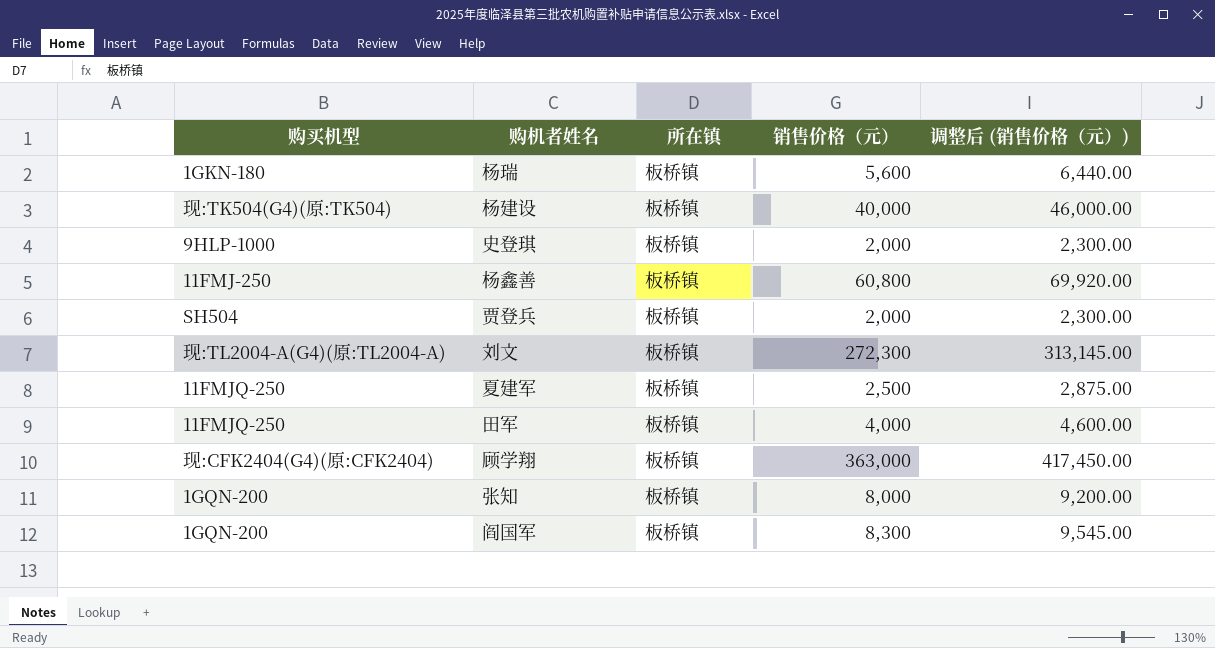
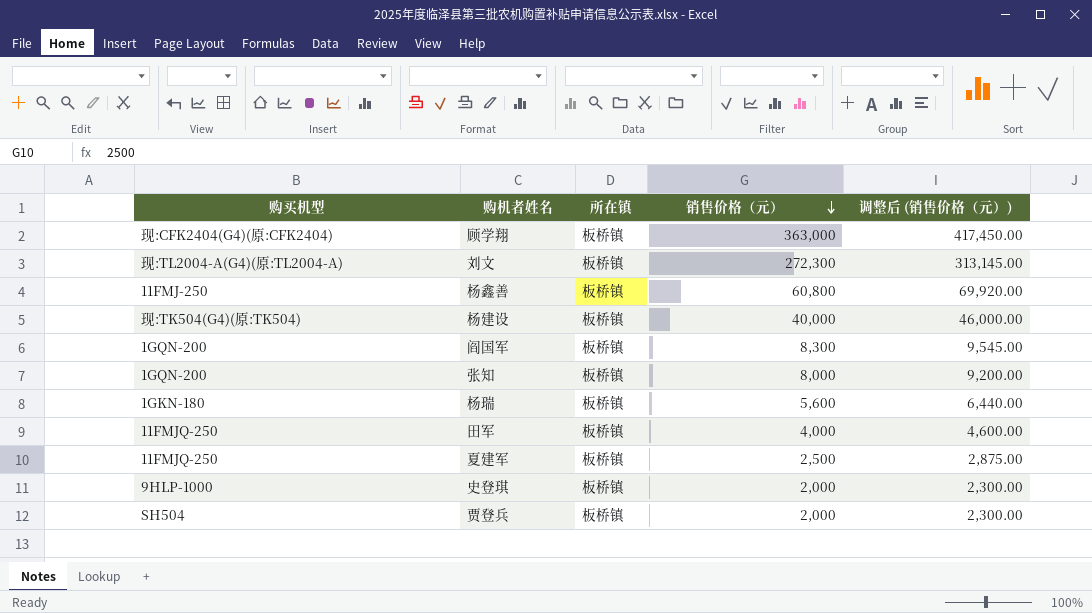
row order: none -> 销售价格（元） descending

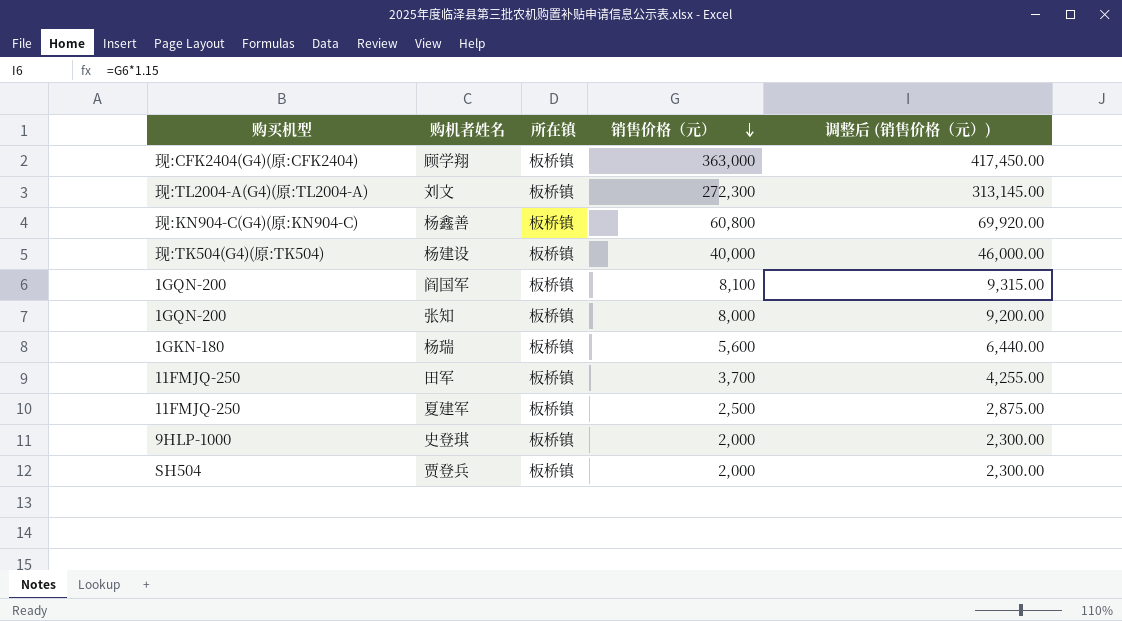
杨鑫善 | 购买机型: 11FMJ-250 -> 现:KN904-C(G4)(原:KN904-C)
阎国军 | 销售价格（元）: 8,300 -> 8,100
阎国军 | 调整后 (销售价格（元）): 9,545.00 -> 9,315.00
田军 | 销售价格（元）: 4,000 -> 3,700
田军 | 调整后 (销售价格（元）): 4,600.00 -> 4,255.00

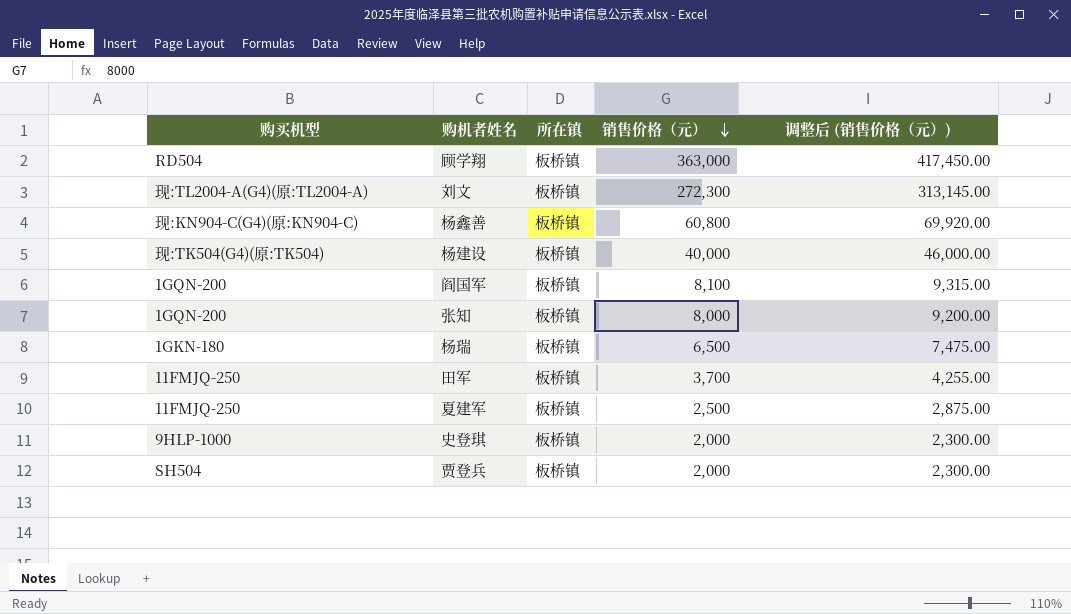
顾学翔 | 购买机型: 现:CFK2404(G4)(原:CFK2404) -> RD504
杨瑞 | 销售价格（元）: 5,600 -> 6,500
杨瑞 | 调整后 (销售价格（元）): 6,440.00 -> 7,475.00

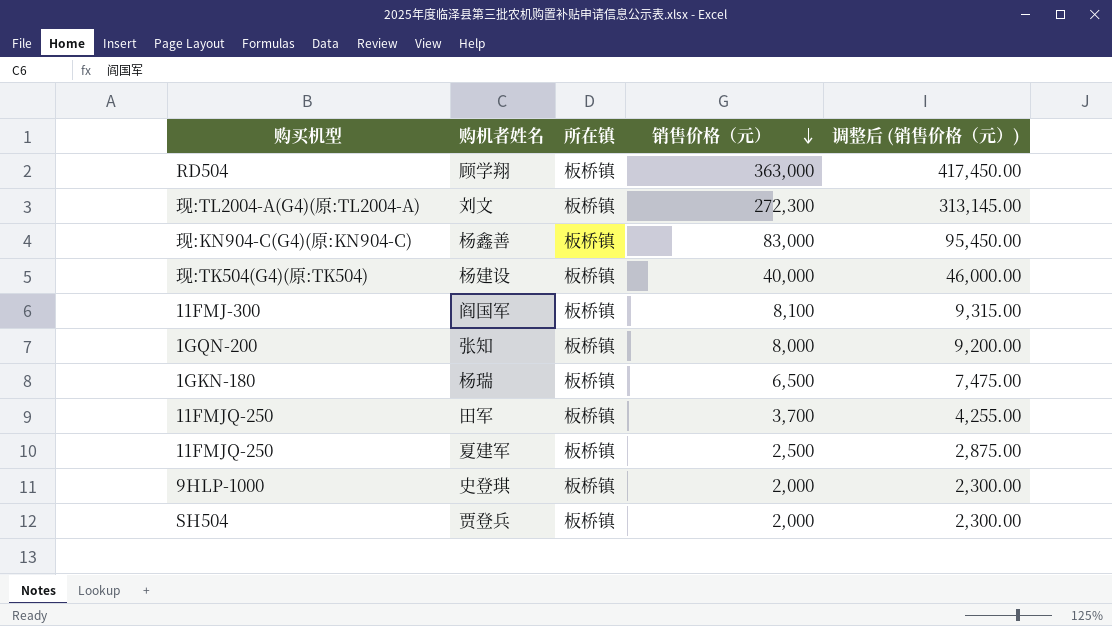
杨鑫善 | 销售价格（元）: 60,800 -> 83,000
杨鑫善 | 调整后 (销售价格（元）): 69,920.00 -> 95,450.00
阎国军 | 购买机型: 1GQN-200 -> 11FMJ-300

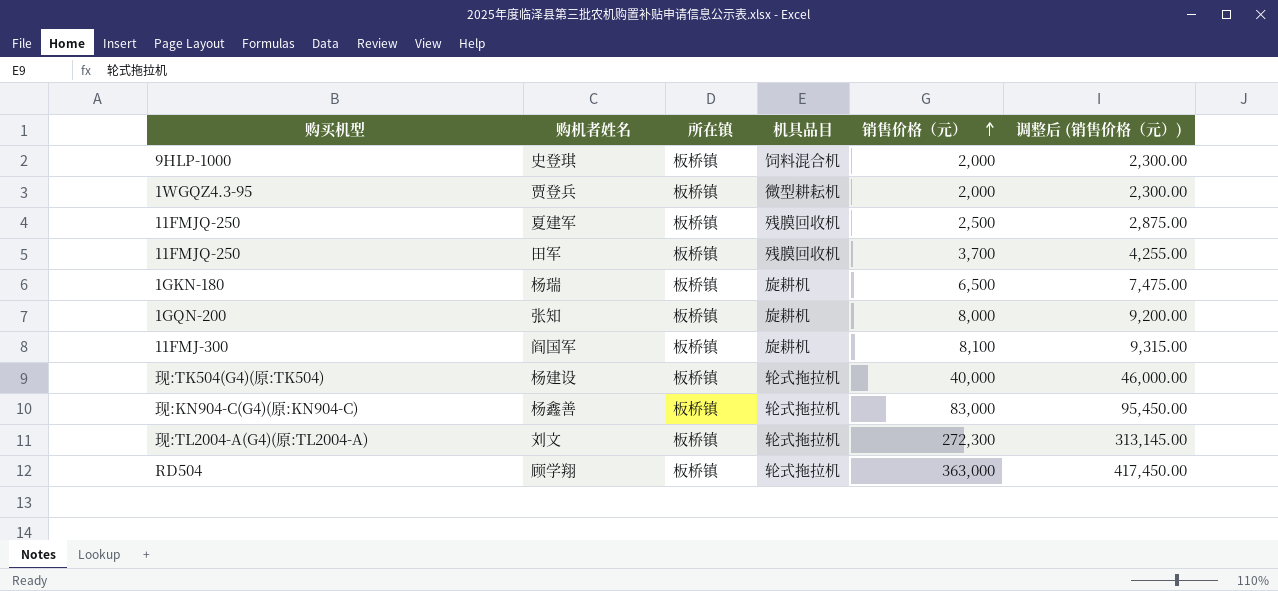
row order: 销售价格（元） descending -> 销售价格（元） ascending
column 机具品目 | position: none -> 4
贾登兵 | 购买机型: SH504 -> 1WGQZ4.3-95

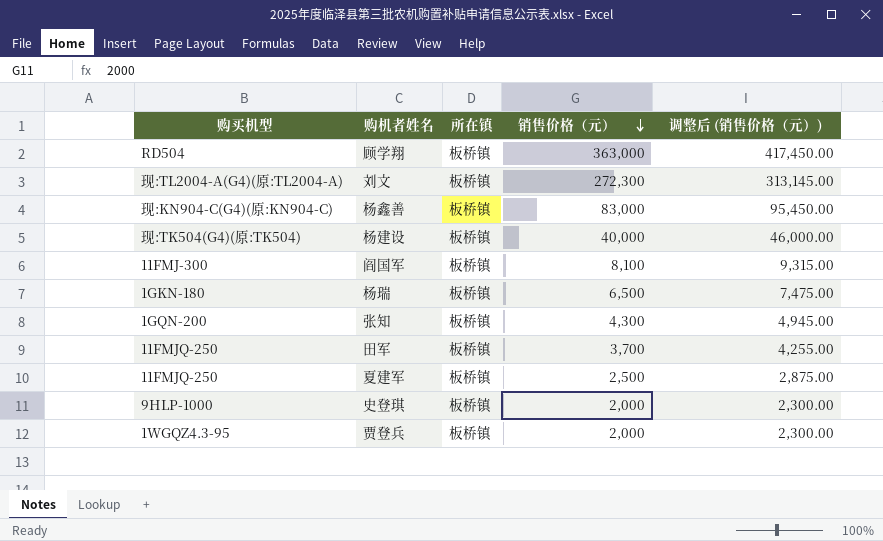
row order: 销售价格（元） ascending -> 销售价格（元） descending
column 机具品目 | position: 4 -> none
张知 | 销售价格（元）: 8,000 -> 4,300
张知 | 调整后 (销售价格（元）): 9,200.00 -> 4,945.00

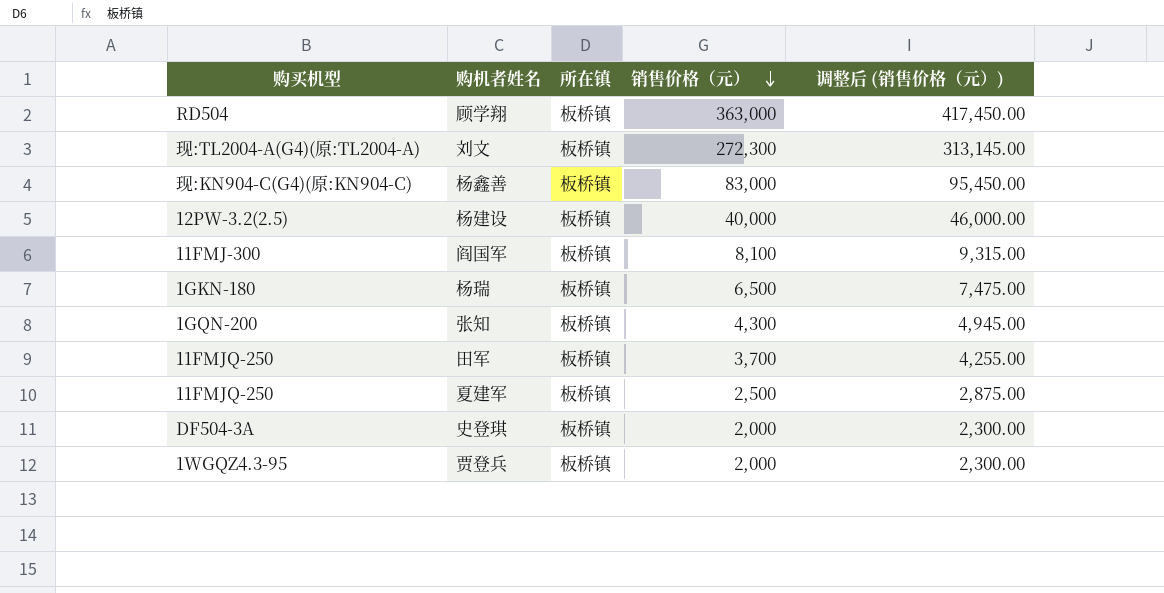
杨建设 | 购买机型: 现:TK504(G4)(原:TK504) -> 12PW-3.2(2.5)
史登琪 | 购买机型: 9HLP-1000 -> DF504-3A

